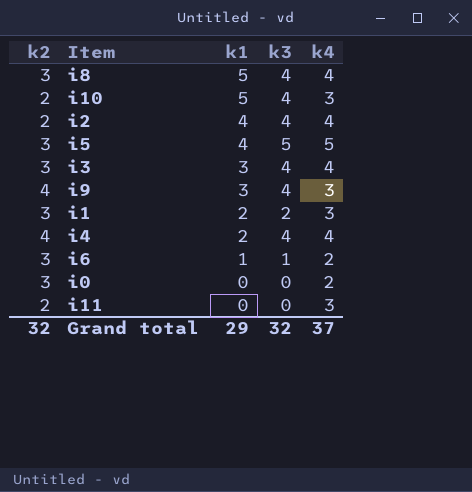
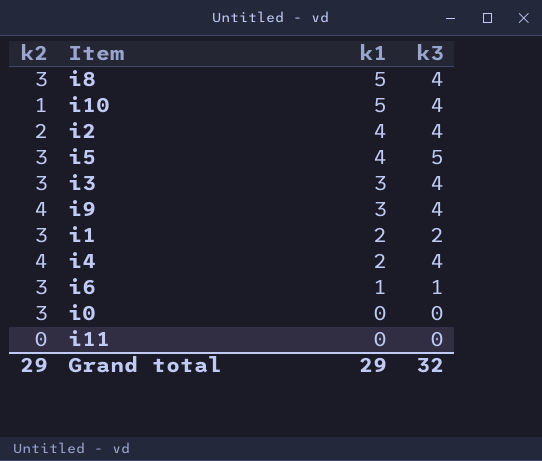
column k4 | position: 5 -> none
i10 | k2: 2 -> 1
i11 | k2: 2 -> 0
Grand total | k2: 32 -> 29

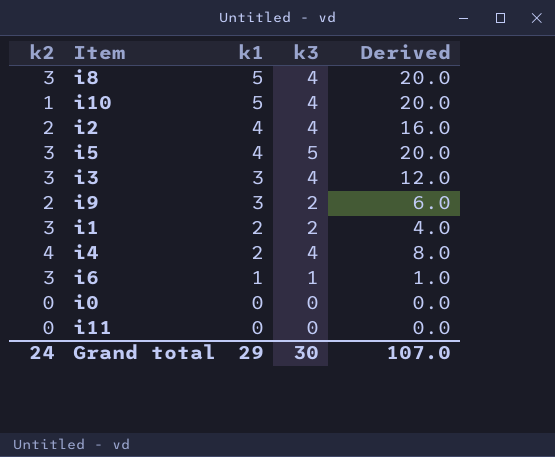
column Derived | formula: none -> [k1] * [k3]
i9 | k2: 4 -> 2
i9 | k3: 4 -> 2
i0 | k2: 3 -> 0
Grand total | k2: 29 -> 24
Grand total | k3: 32 -> 30

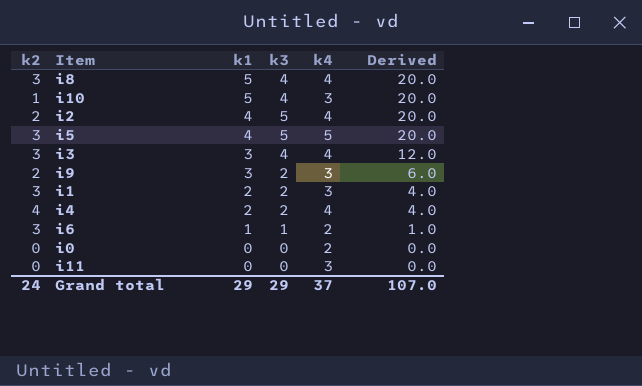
column k4 | position: none -> 5
i2 | k3: 4 -> 5
i2 | Derived: 16.0 -> 20.0
i4 | k3: 4 -> 2
i4 | Derived: 8.0 -> 4.0
Grand total | k3: 30 -> 29

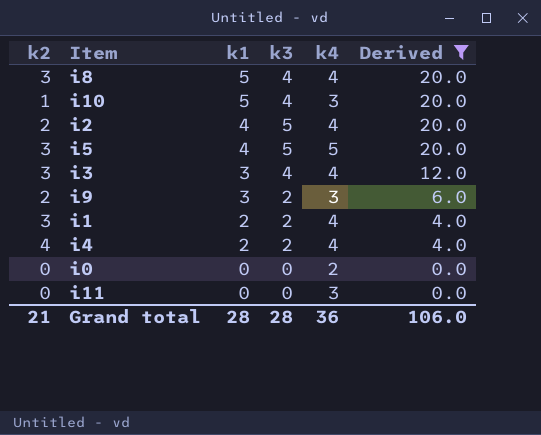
filter: none -> Derived != 1.0
i1 | k4: 3 -> 4
Grand total | k2: 24 -> 21
Grand total | k1: 29 -> 28
Grand total | k3: 29 -> 28
Grand total | k4: 37 -> 36
Grand total | Derived: 107.0 -> 106.0

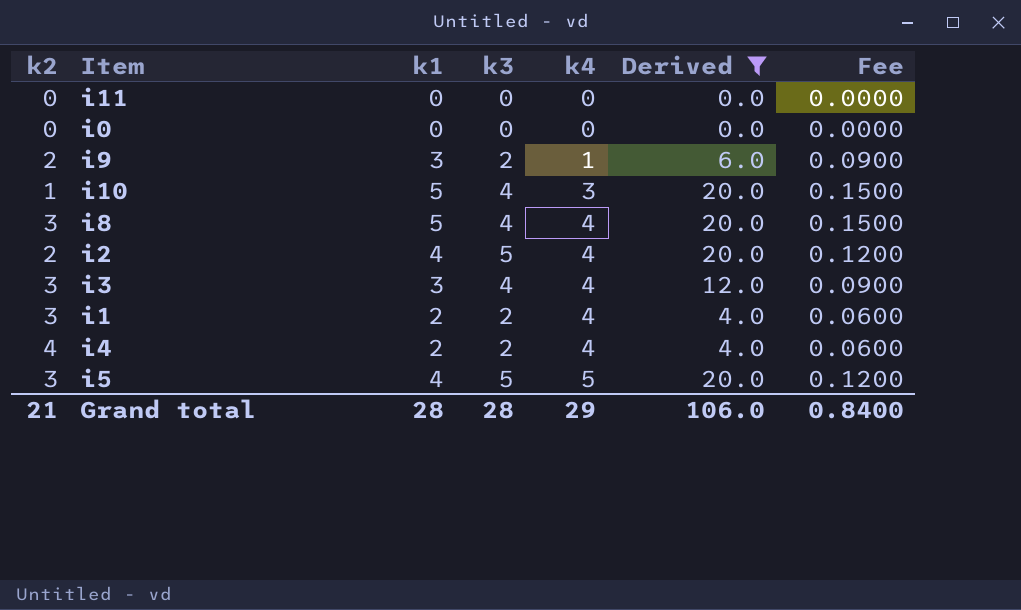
row order: k1 descending -> k4 ascending
column Fee | formula: none -> [k1] * 0.03
i11 | k4: 3 -> 0
i0 | k4: 2 -> 0
i9 | k4: 3 -> 1
Grand total | k4: 36 -> 29

